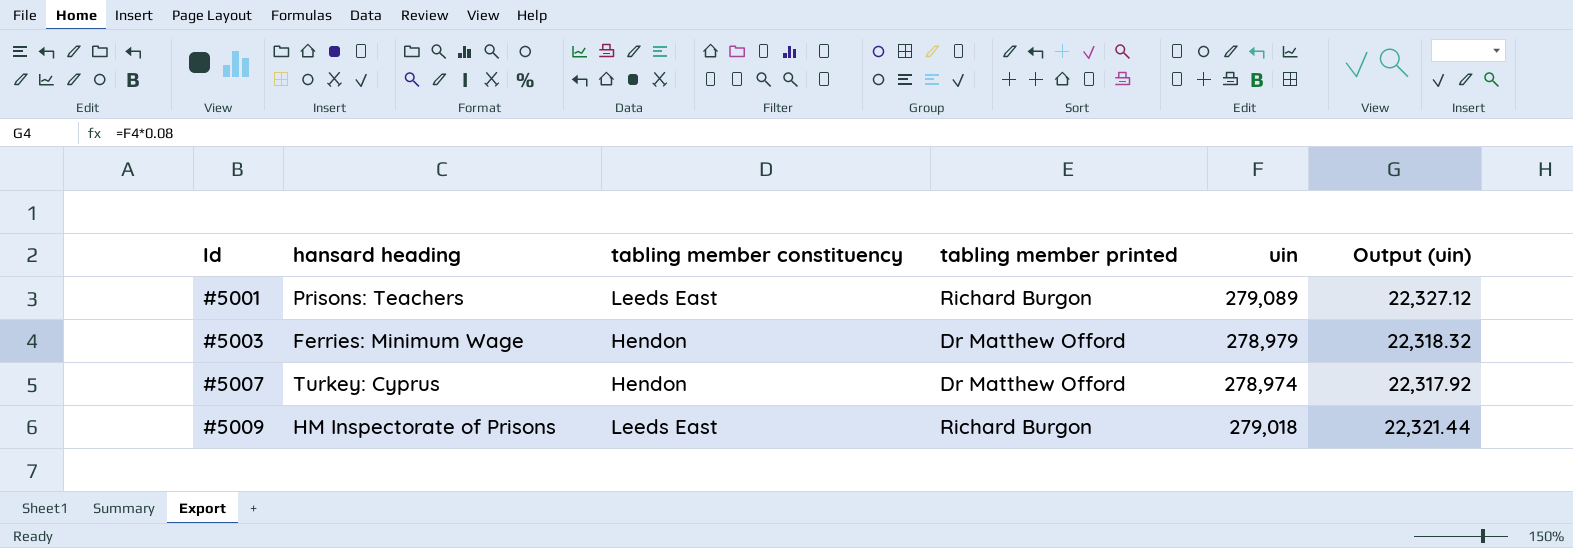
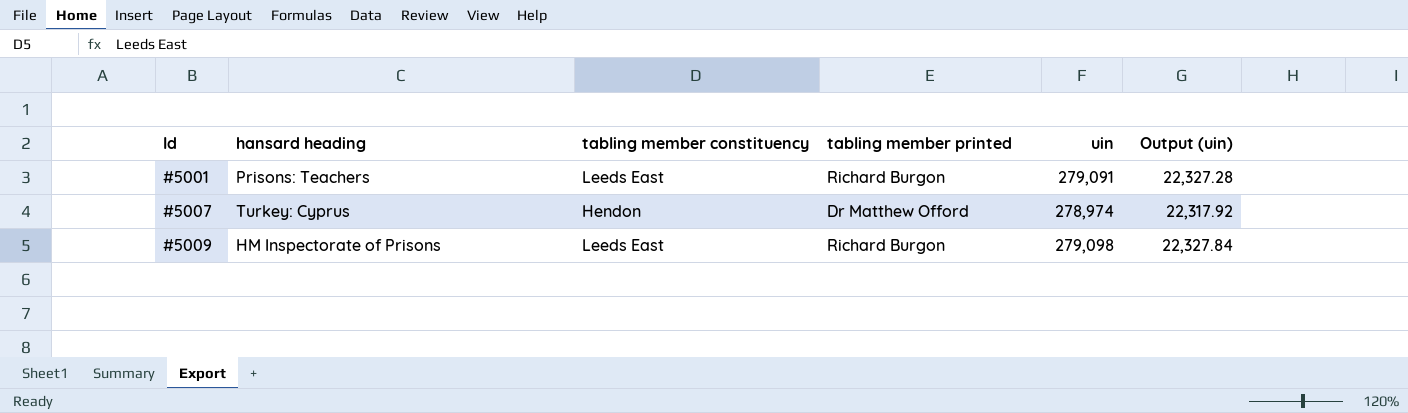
row #5003: Ferries: Minimum Wage | Hendon | Dr Matthew Offord | 278,979 | 22,318.32 -> none
#5001 | uin: 279,089 -> 279,091
#5001 | Output (uin): 22,327.12 -> 22,327.28
#5009 | uin: 279,018 -> 279,098
#5009 | Output (uin): 22,321.44 -> 22,327.84

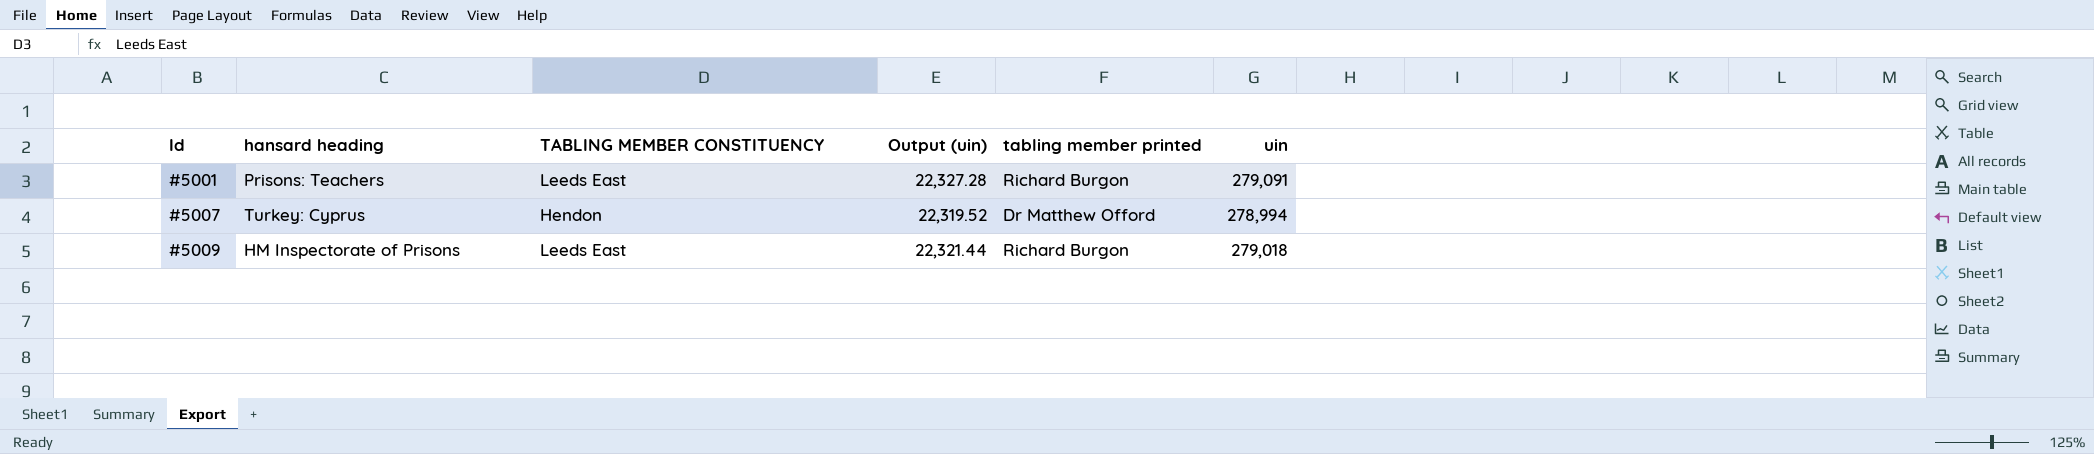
column name: tabling member constituency -> TABLING MEMBER CONSTITUENCY
column Output (uin) | position: 6 -> 4
#5007 | Output (uin): 22,317.92 -> 22,319.52
#5007 | uin: 278,974 -> 278,994
#5009 | Output (uin): 22,327.84 -> 22,321.44
#5009 | uin: 279,098 -> 279,018

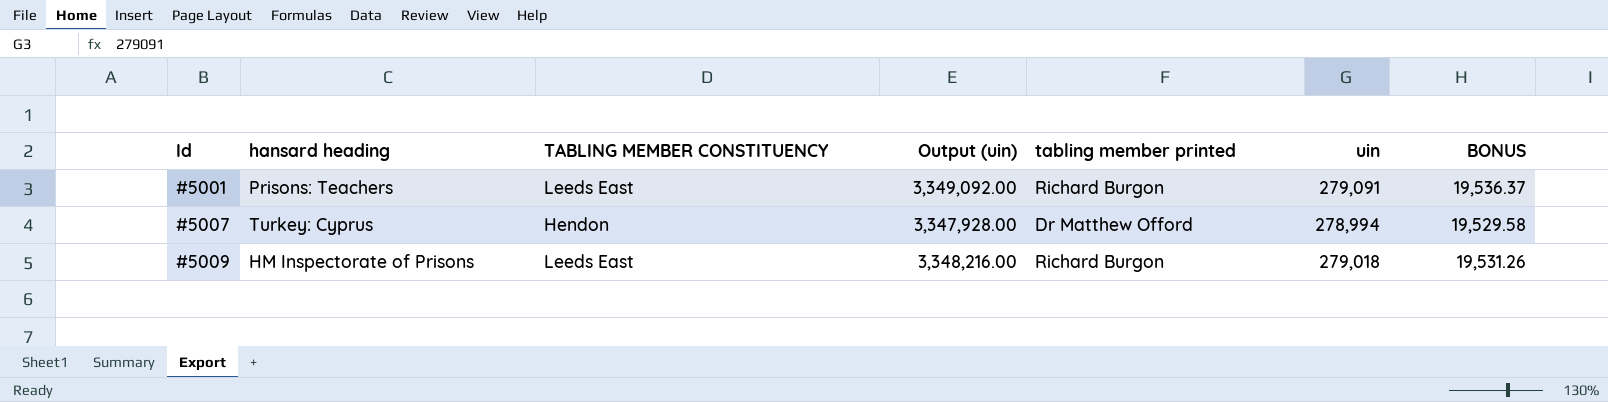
column Output (uin) | formula: [uin] * 0.08 -> [uin] * 12
column BONUS | formula: none -> [uin] * 0.07

